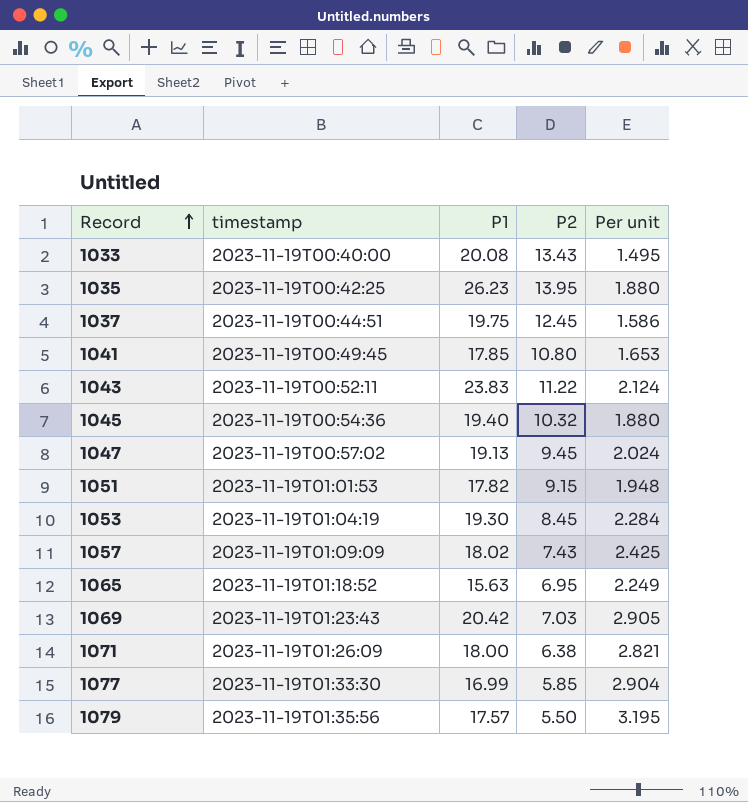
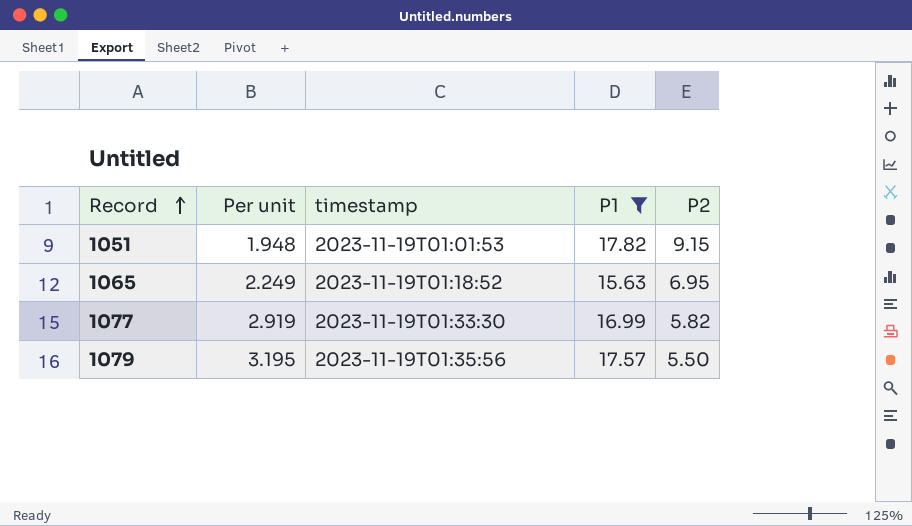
filter: none -> P1 <= 17.82
column Per unit | position: 5 -> 2
1077 | Per unit: 2.904 -> 2.919
1077 | P2: 5.85 -> 5.82

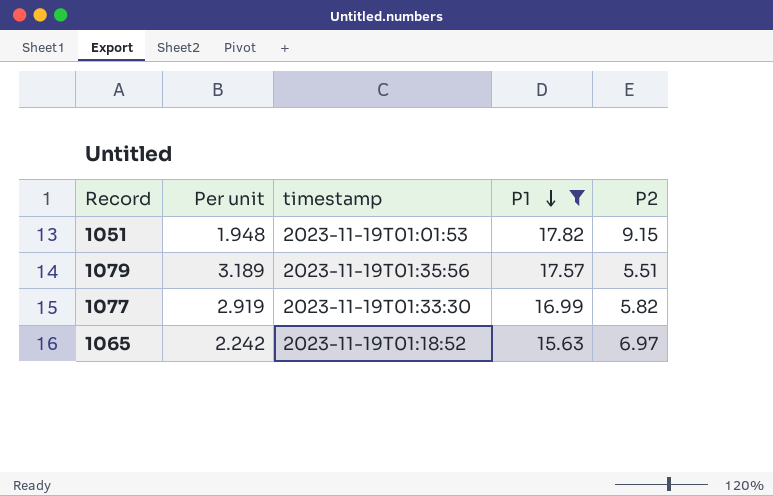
row order: Record ascending -> P1 descending
1079 | Per unit: 3.195 -> 3.189
1079 | P2: 5.50 -> 5.51
1065 | Per unit: 2.249 -> 2.242
1065 | P2: 6.95 -> 6.97

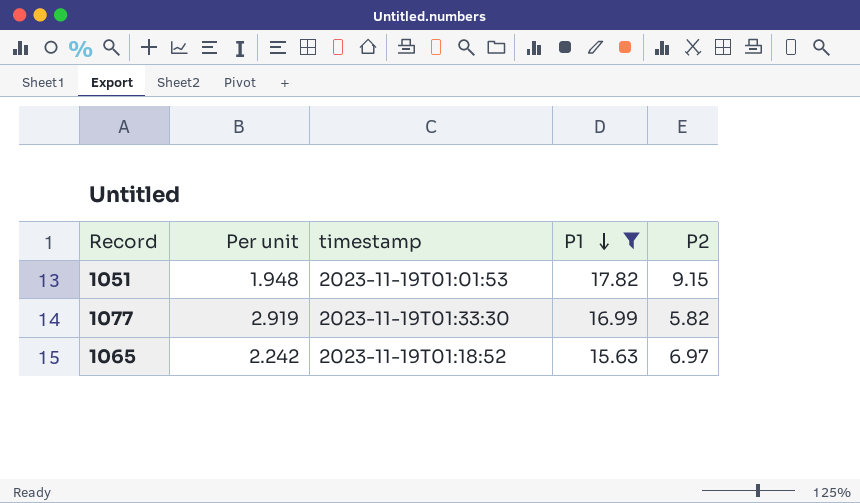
row 1079: 3.189 | 2023-11-19T01:35:56 | 17.57 | 5.51 -> none

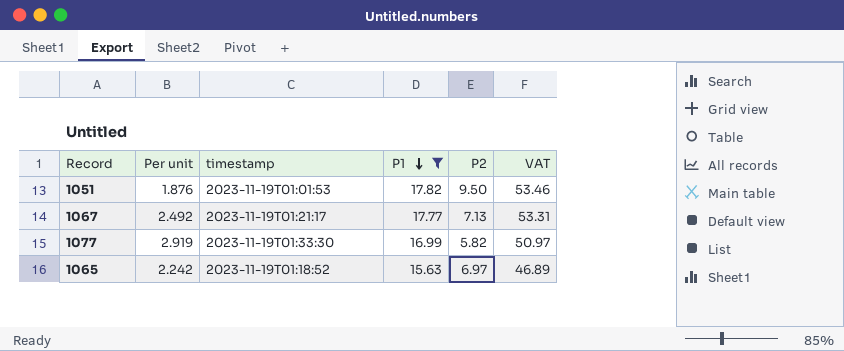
column VAT | formula: none -> [P1] * 3
1051 | Per unit: 1.948 -> 1.876
1051 | P2: 9.15 -> 9.50
row 1067: none -> 2.492 | 2023-11-19T01:21:17 | 17.77 | 7.13 | 53.31

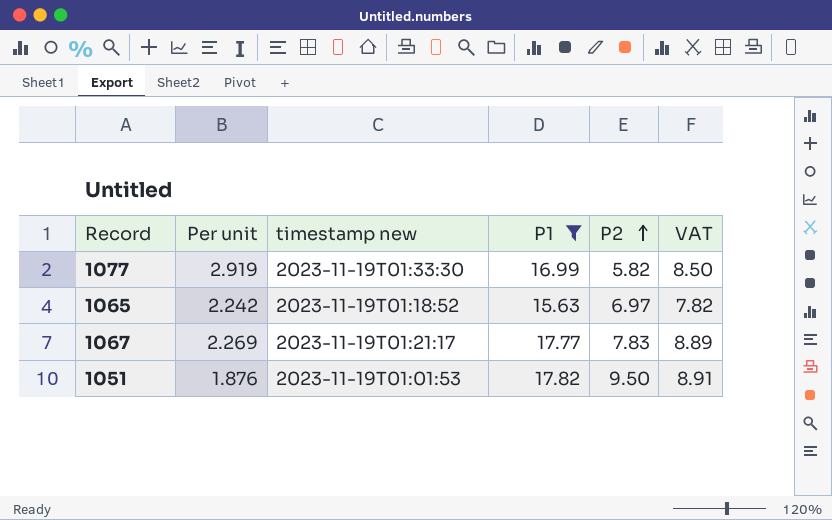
row order: P1 descending -> P2 ascending
column name: timestamp -> timestamp new
column VAT | formula: [P1] * 3 -> [P1] * 0.5
1067 | Per unit: 2.492 -> 2.269
1067 | P2: 7.13 -> 7.83

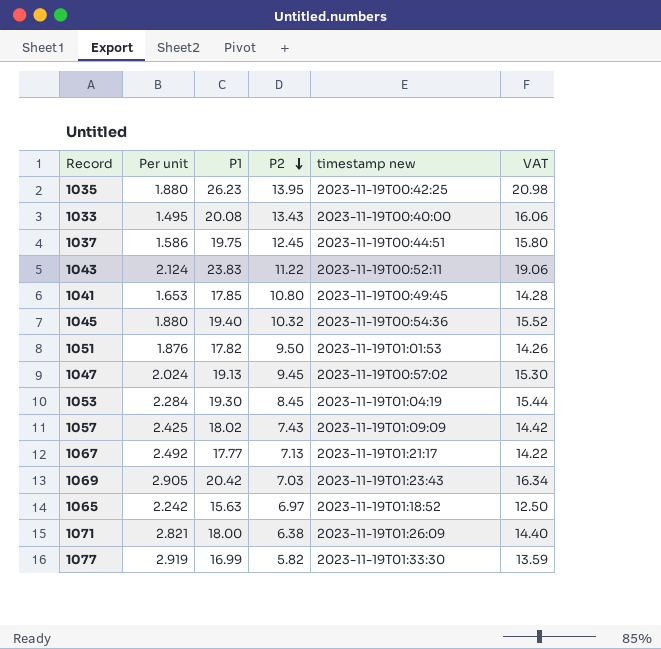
filter: P1 <= 17.82 -> none
row order: P2 ascending -> P2 descending
column timestamp new | position: 3 -> 5
column VAT | formula: [P1] * 0.5 -> [P1] * 0.8
1067 | Per unit: 2.269 -> 2.492
1067 | P2: 7.83 -> 7.13

